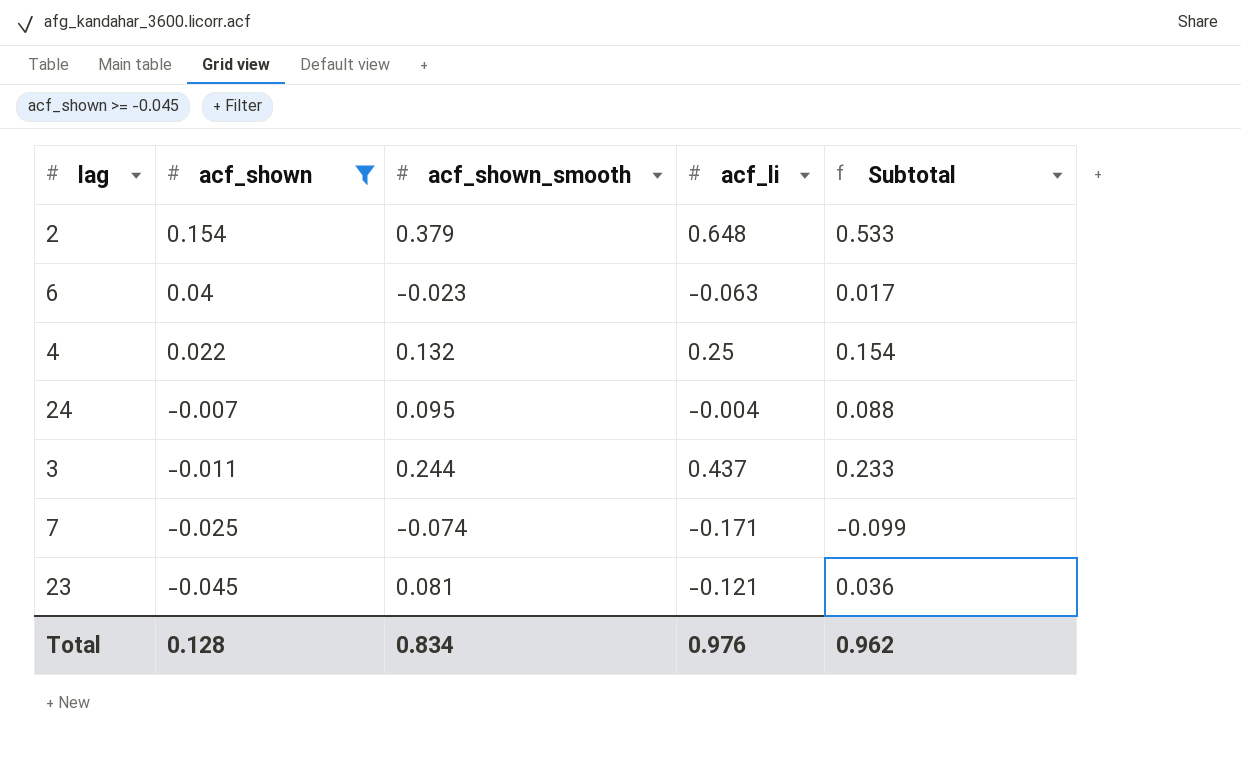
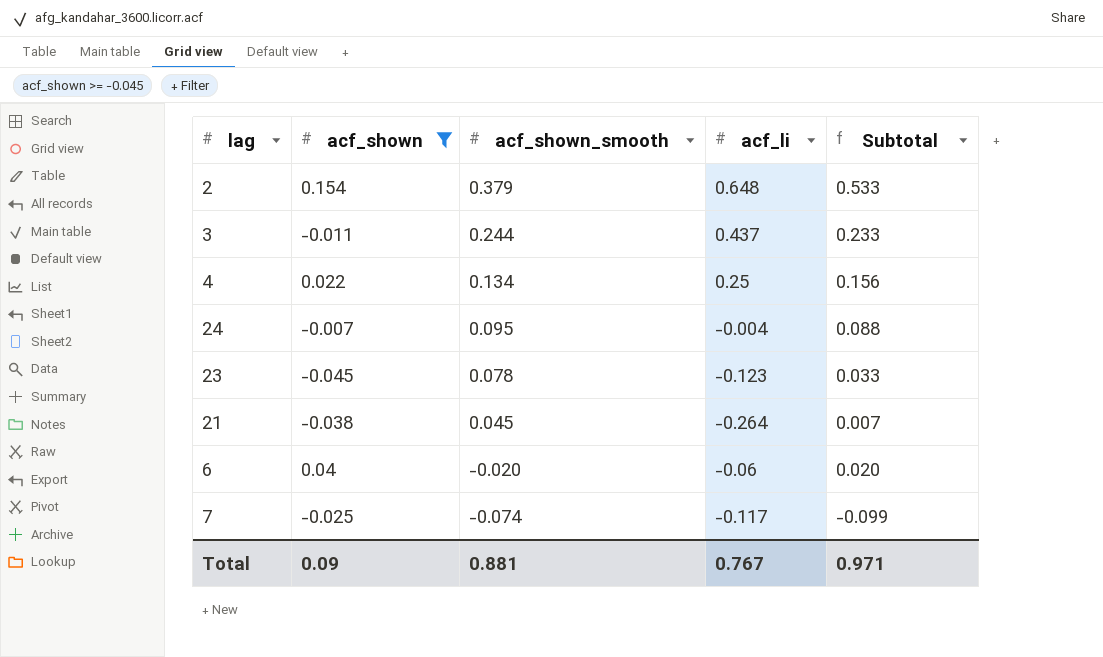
row order: acf_shown descending -> acf_shown_smooth descending
4 | acf_shown_smooth: 0.132 -> 0.134
4 | Subtotal: 0.154 -> 0.156
23 | acf_shown_smooth: 0.081 -> 0.078
23 | acf_li: -0.121 -> -0.123
23 | Subtotal: 0.036 -> 0.033
row 21: none -> -0.038 | 0.045 | -0.264 | 0.007
6 | acf_shown_smooth: -0.023 -> -0.020
6 | acf_li: -0.063 -> -0.06
6 | Subtotal: 0.017 -> 0.020
7 | acf_li: -0.171 -> -0.117
Total | acf_shown: 0.128 -> 0.09
Total | acf_shown_smooth: 0.834 -> 0.881
Total | acf_li: 0.976 -> 0.767
Total | Subtotal: 0.962 -> 0.971

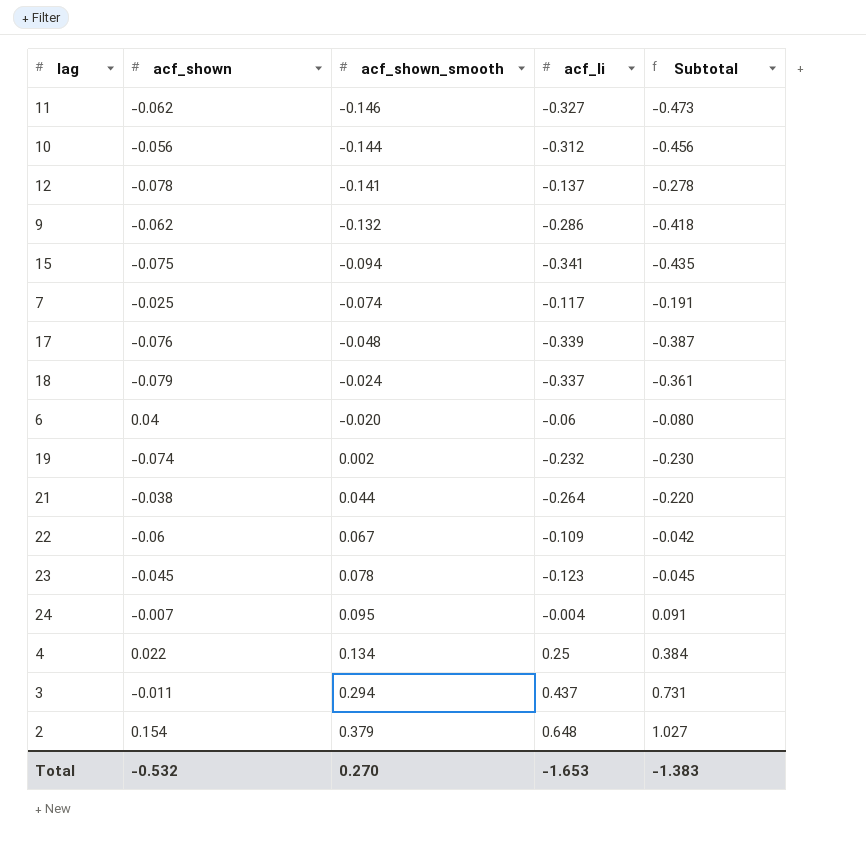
filter: acf_shown >= -0.045 -> none
row order: acf_shown_smooth descending -> acf_shown_smooth ascending
column Subtotal | formula: [acf_shown] + [acf_shown_smooth] -> [acf_shown_smooth] + [acf_li]
21 | acf_shown_smooth: 0.045 -> 0.044
3 | acf_shown_smooth: 0.244 -> 0.294
Total | acf_shown: 0.09 -> -0.532
Total | acf_shown_smooth: 0.881 -> 0.270
Total | acf_li: 0.767 -> -1.653
Total | Subtotal: 0.971 -> -1.383

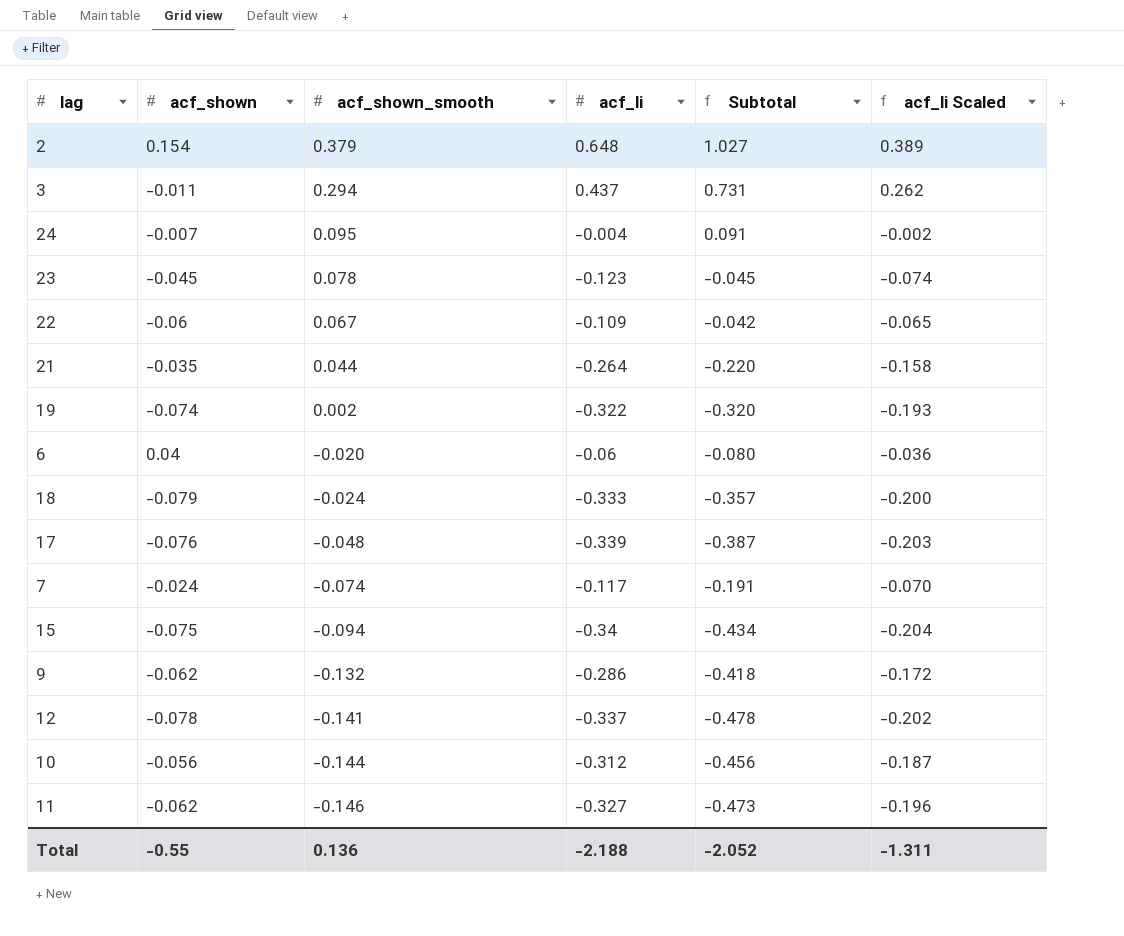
row order: acf_shown_smooth ascending -> acf_shown_smooth descending
column acf_li Scaled | formula: none -> [acf_li] * 0.6
row 4: 0.022 | 0.134 | 0.25 | 0.384 -> none
21 | acf_shown: -0.038 -> -0.035
19 | acf_li: -0.232 -> -0.322
19 | Subtotal: -0.230 -> -0.320
18 | acf_li: -0.337 -> -0.333
18 | Subtotal: -0.361 -> -0.357
7 | acf_shown: -0.025 -> -0.024
15 | acf_li: -0.341 -> -0.34
15 | Subtotal: -0.435 -> -0.434
12 | acf_li: -0.137 -> -0.337
12 | Subtotal: -0.278 -> -0.478
Total | acf_shown: -0.532 -> -0.55
Total | acf_shown_smooth: 0.270 -> 0.136
Total | acf_li: -1.653 -> -2.188
Total | Subtotal: -1.383 -> -2.052

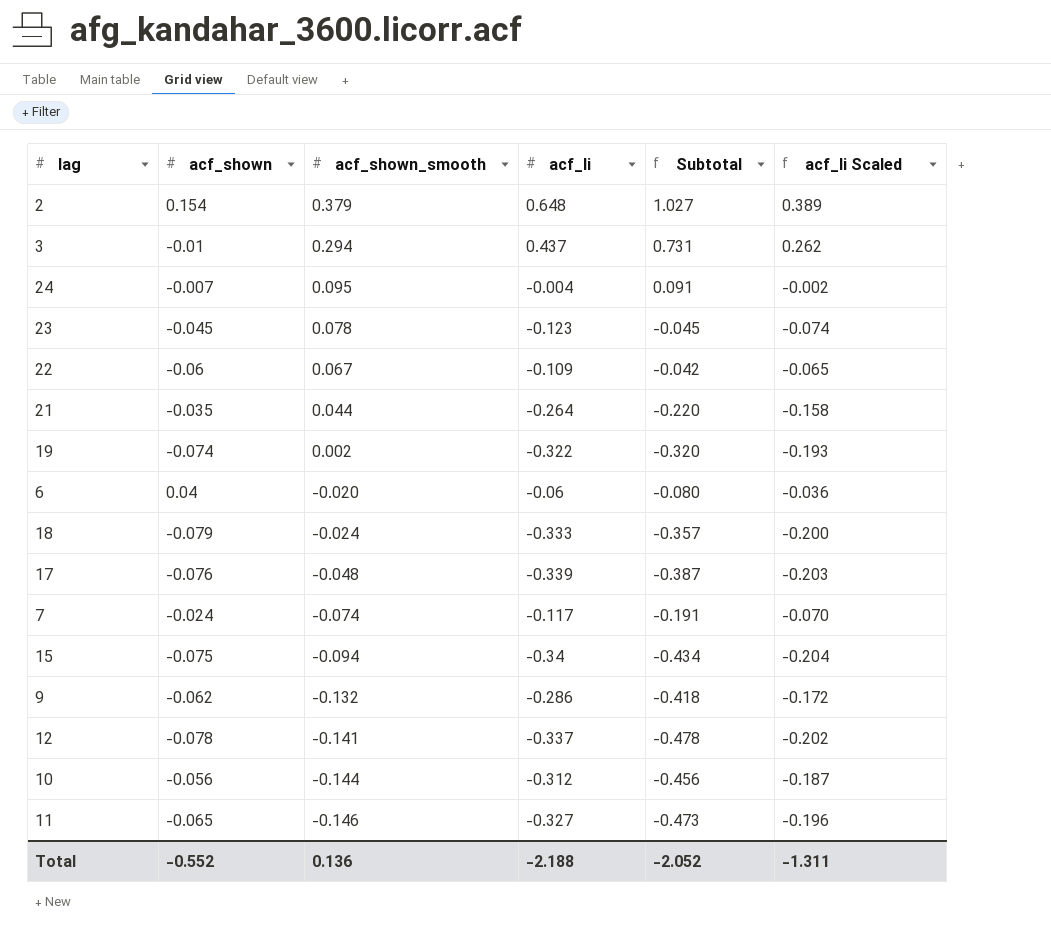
3 | acf_shown: -0.011 -> -0.01
11 | acf_shown: -0.062 -> -0.065
Total | acf_shown: -0.55 -> -0.552

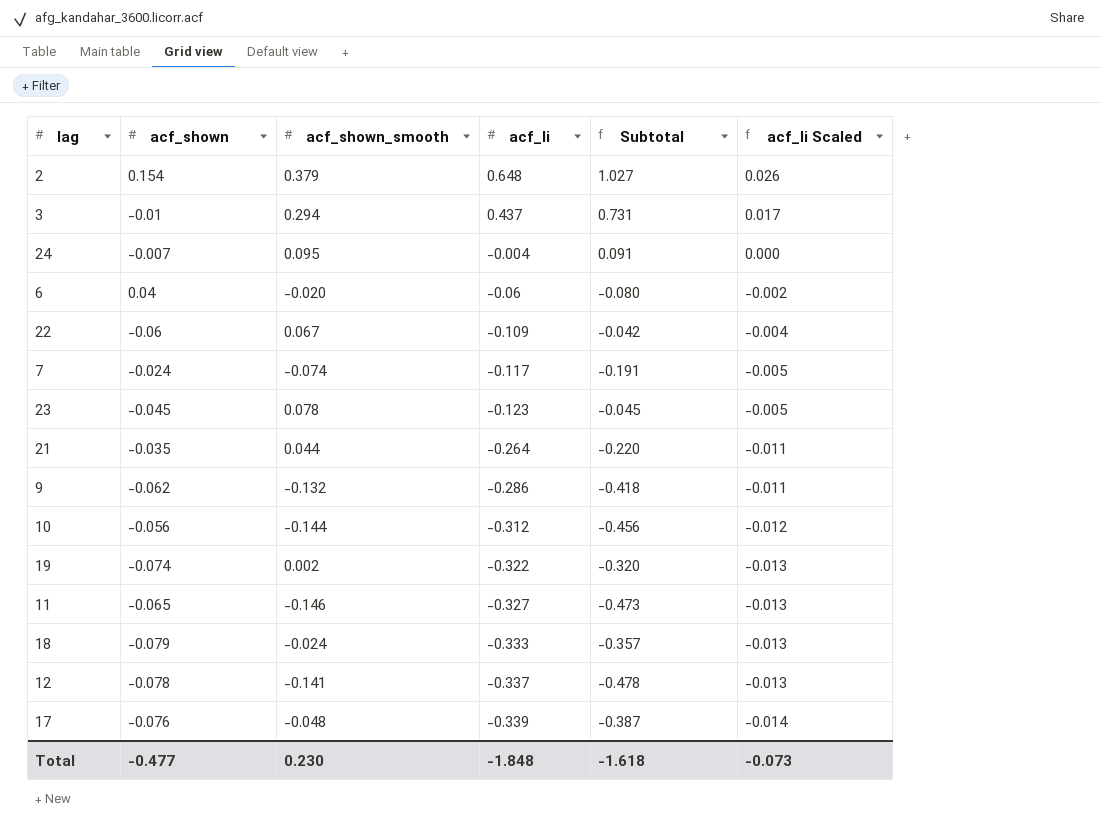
row order: acf_shown_smooth descending -> acf_li descending
column acf_li Scaled | formula: [acf_li] * 0.6 -> [acf_li] * 0.04
row 15: -0.075 | -0.094 | -0.34 | -0.434 | -0.204 -> none
Total | acf_shown: -0.552 -> -0.477
Total | acf_shown_smooth: 0.136 -> 0.230
Total | acf_li: -2.188 -> -1.848
Total | Subtotal: -2.052 -> -1.618
Total | acf_li Scaled: -1.311 -> -0.073

